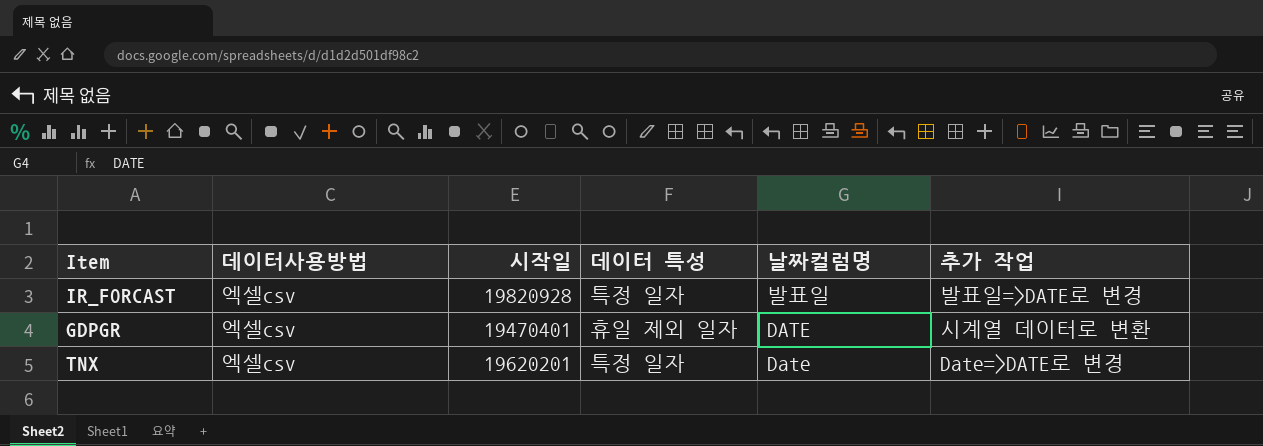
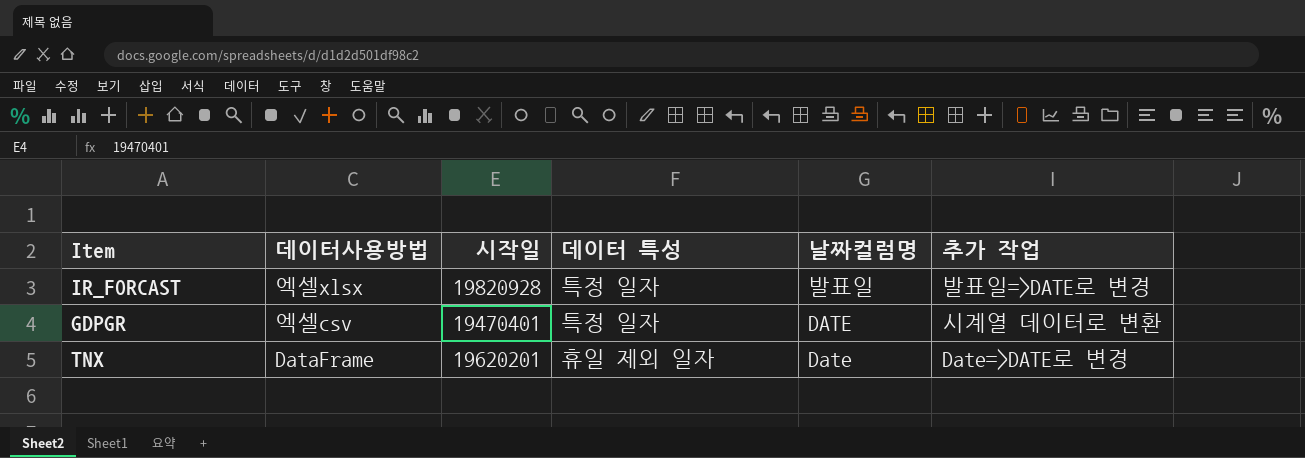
IR_FORCAST | 데이터사용방법: 엑셀csv -> 엑셀xlsx
GDPGR | 데이터 특성: 휴일 제외 일자 -> 특정 일자
TNX | 데이터사용방법: 엑셀csv -> DataFrame
TNX | 데이터 특성: 특정 일자 -> 휴일 제외 일자

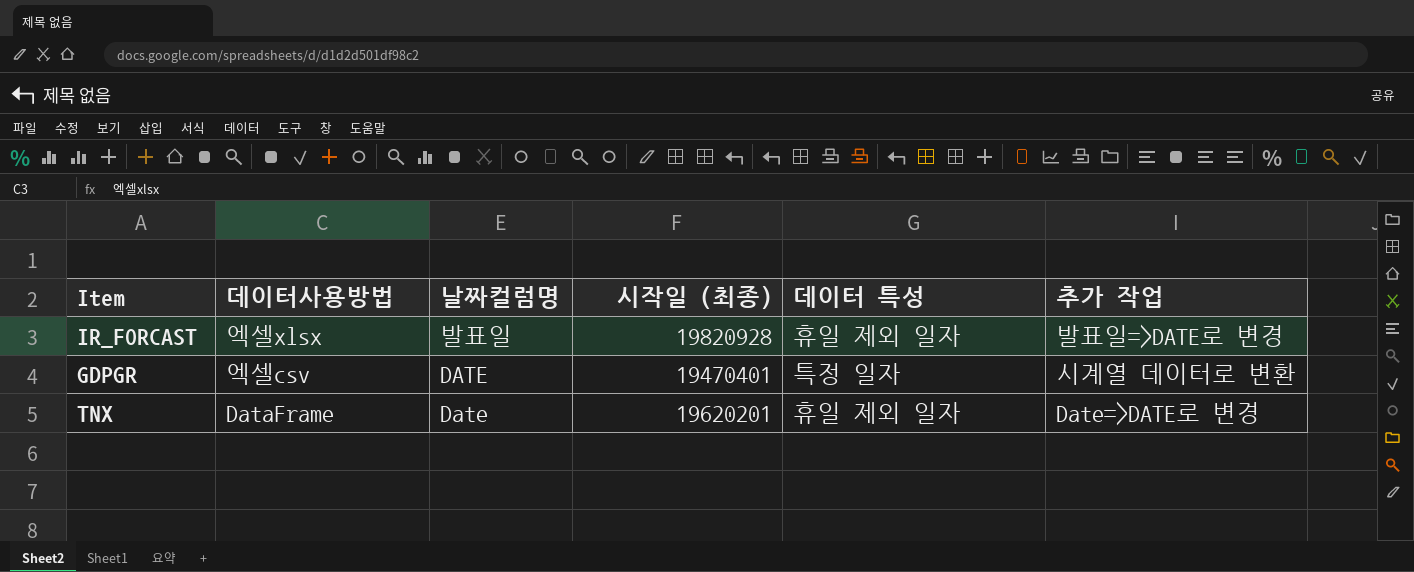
column 날짜컬럼명 | position: 5 -> 3
column name: 시작일 -> 시작일 (최종)
IR_FORCAST | 데이터 특성: 특정 일자 -> 휴일 제외 일자

